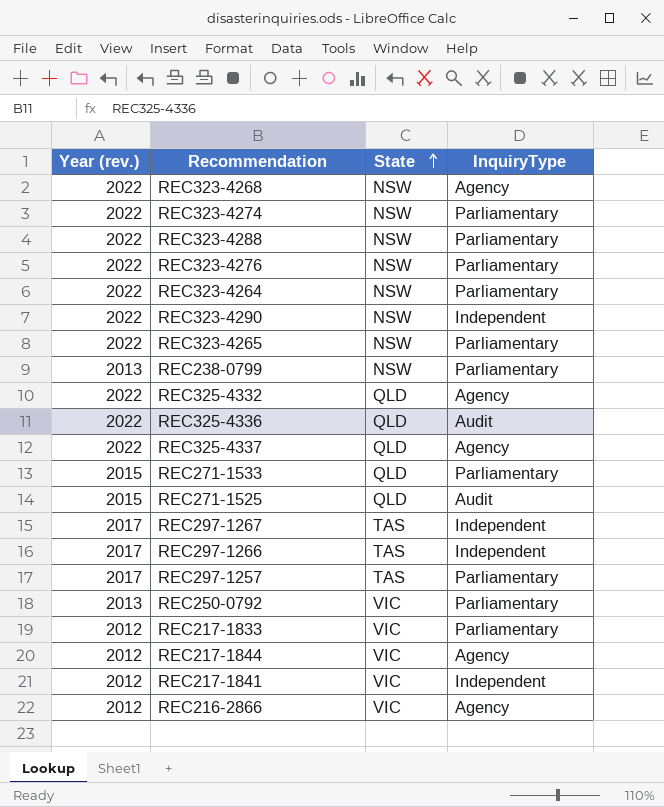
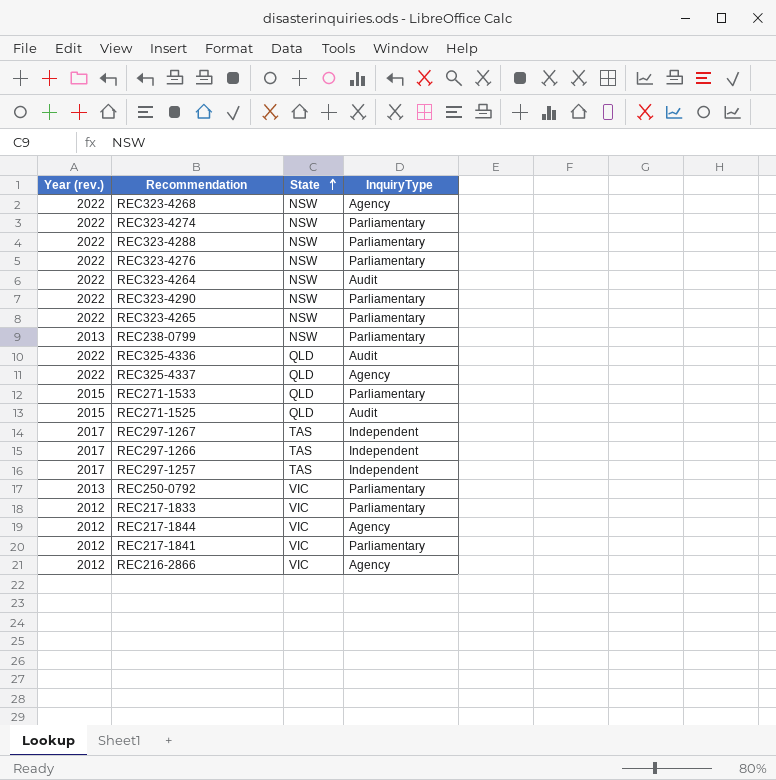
row REC325-4332: 2022 | QLD | Agency -> none
REC323-4264 | InquiryType: Parliamentary -> Audit
REC323-4290 | InquiryType: Independent -> Parliamentary
REC297-1257 | InquiryType: Parliamentary -> Independent
REC217-1841 | InquiryType: Independent -> Parliamentary

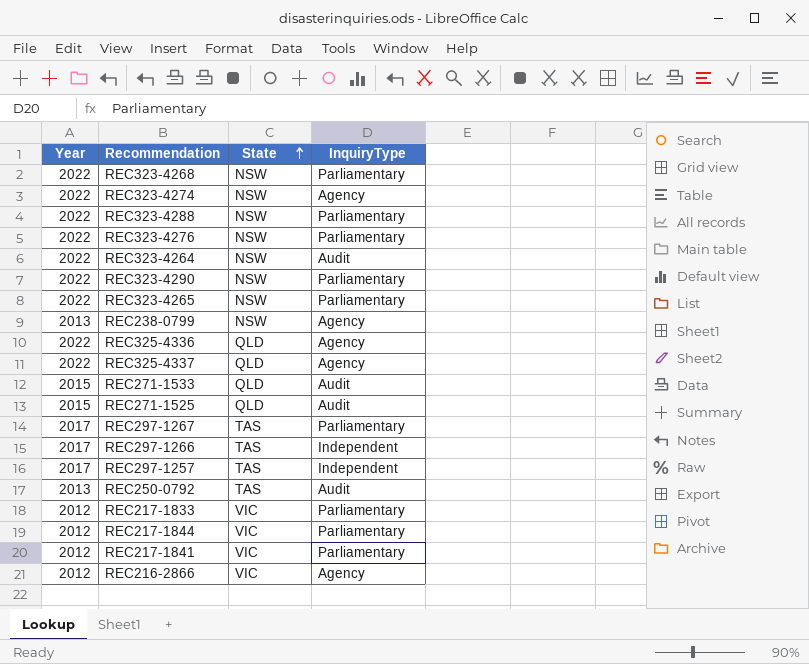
column name: Year (rev.) -> Year
REC323-4268 | InquiryType: Agency -> Parliamentary
REC323-4274 | InquiryType: Parliamentary -> Agency
REC238-0799 | InquiryType: Parliamentary -> Agency
REC325-4336 | InquiryType: Audit -> Agency
REC271-1533 | InquiryType: Parliamentary -> Audit
REC297-1267 | InquiryType: Independent -> Parliamentary
REC250-0792 | State: VIC -> TAS
REC250-0792 | InquiryType: Parliamentary -> Audit
REC217-1844 | InquiryType: Agency -> Parliamentary

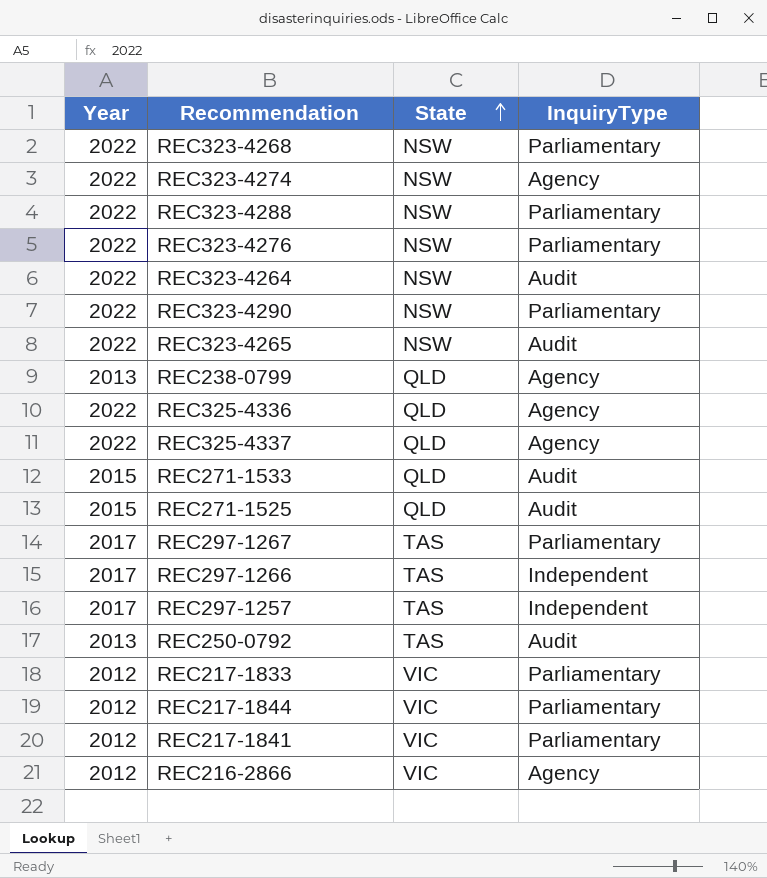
REC323-4265 | InquiryType: Parliamentary -> Audit
REC238-0799 | State: NSW -> QLD

